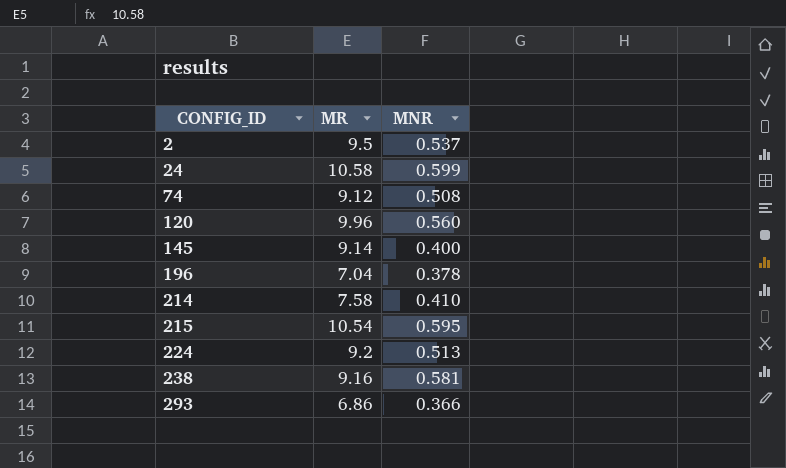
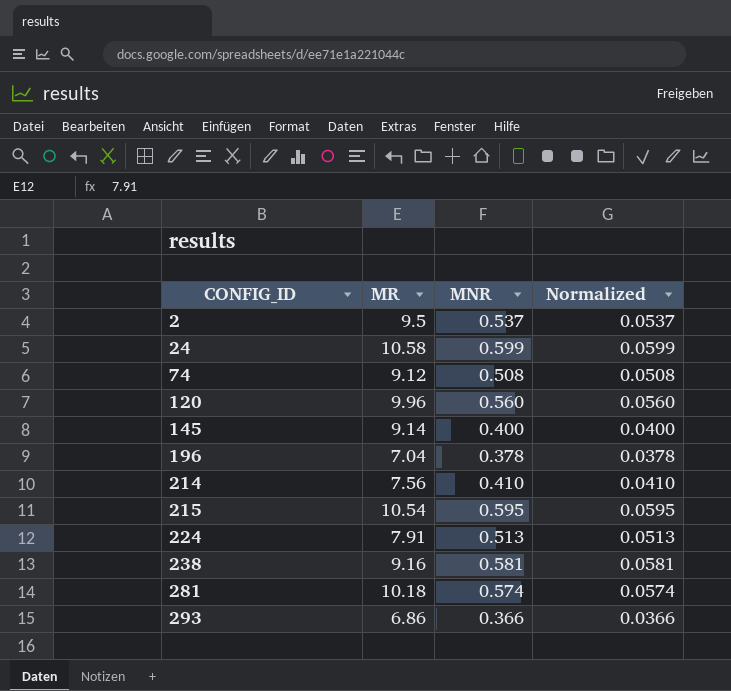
column Normalized | formula: none -> [MNR] * 0.1
214 | MR: 7.58 -> 7.56
224 | MR: 9.2 -> 7.91
row 281: none -> 10.18 | 0.574 | 0.0574

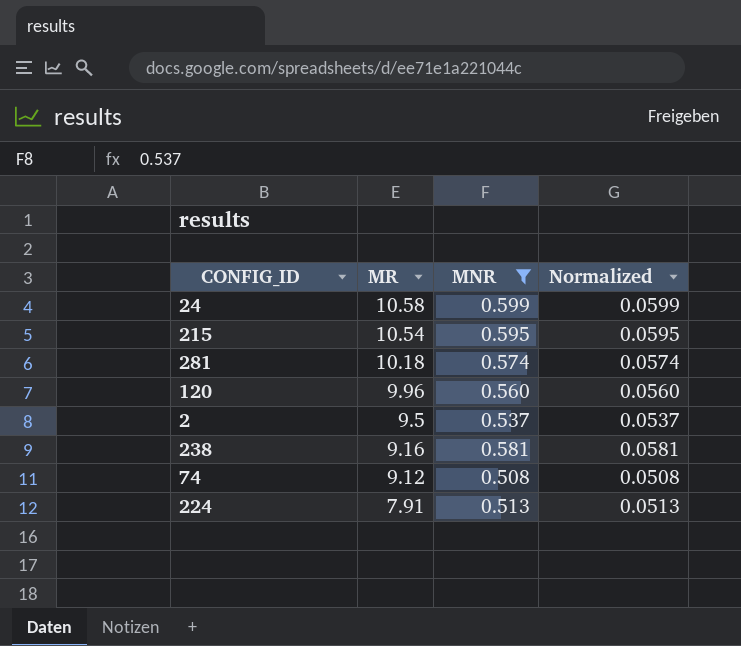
filter: none -> MNR >= 0.508
row order: CONFIG_ID ascending -> MR descending

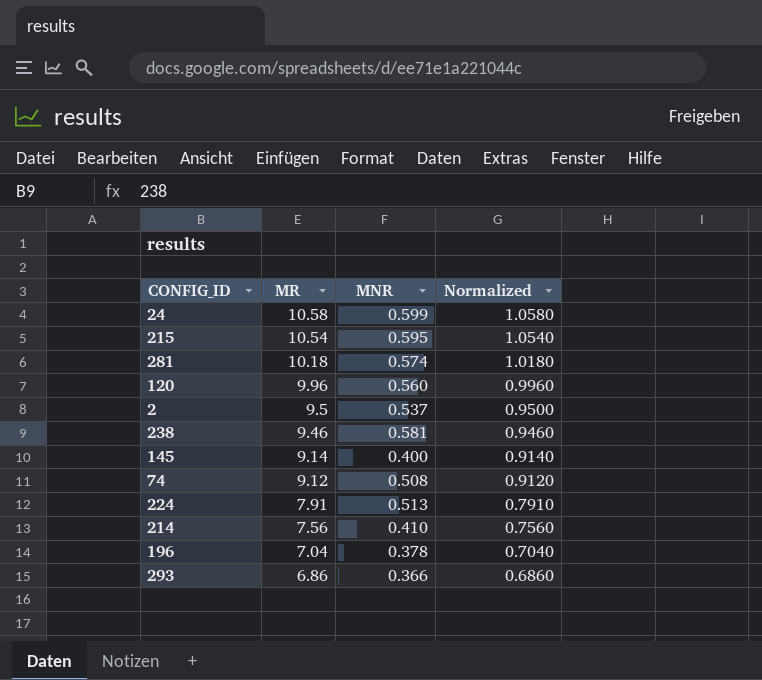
filter: MNR >= 0.508 -> none
column Normalized | formula: [MNR] * 0.1 -> [MR] * 0.1
238 | MR: 9.16 -> 9.46

